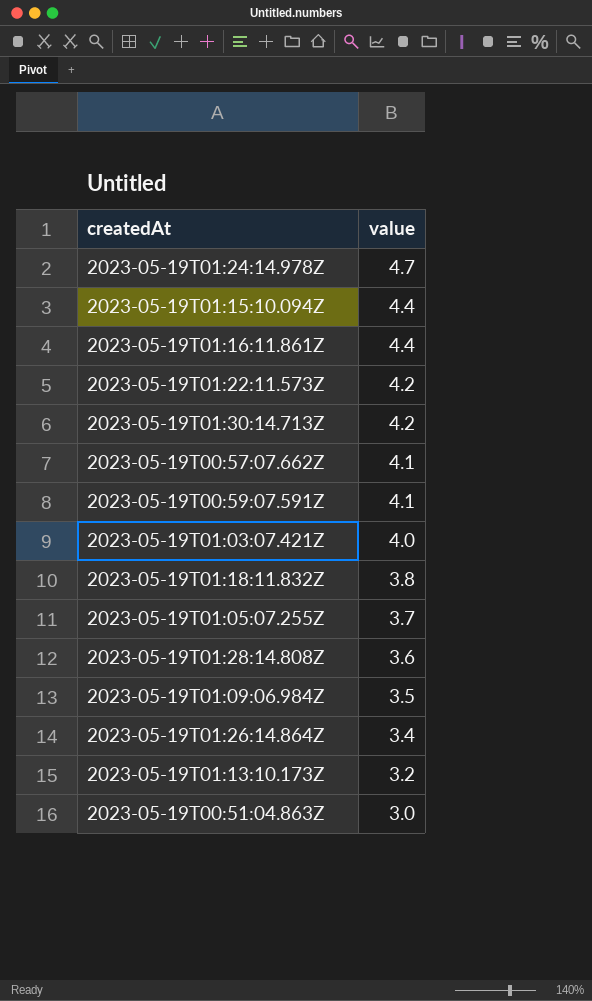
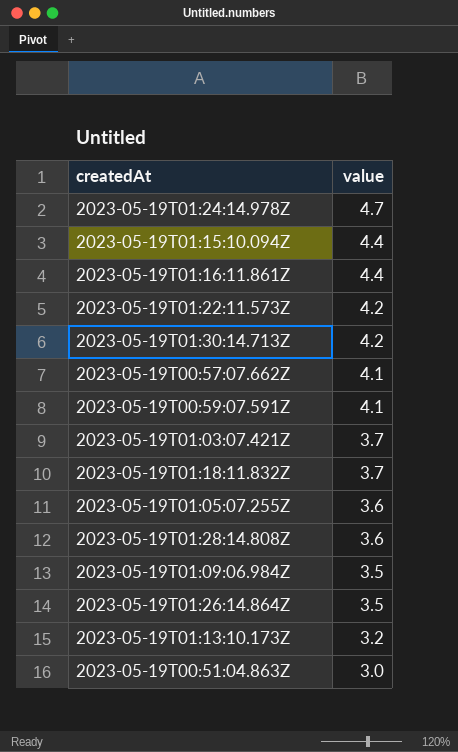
2023-05-19T01:03:07.421Z | value: 4.0 -> 3.7
2023-05-19T01:18:11.832Z | value: 3.8 -> 3.7
2023-05-19T01:05:07.255Z | value: 3.7 -> 3.6
2023-05-19T01:26:14.864Z | value: 3.4 -> 3.5

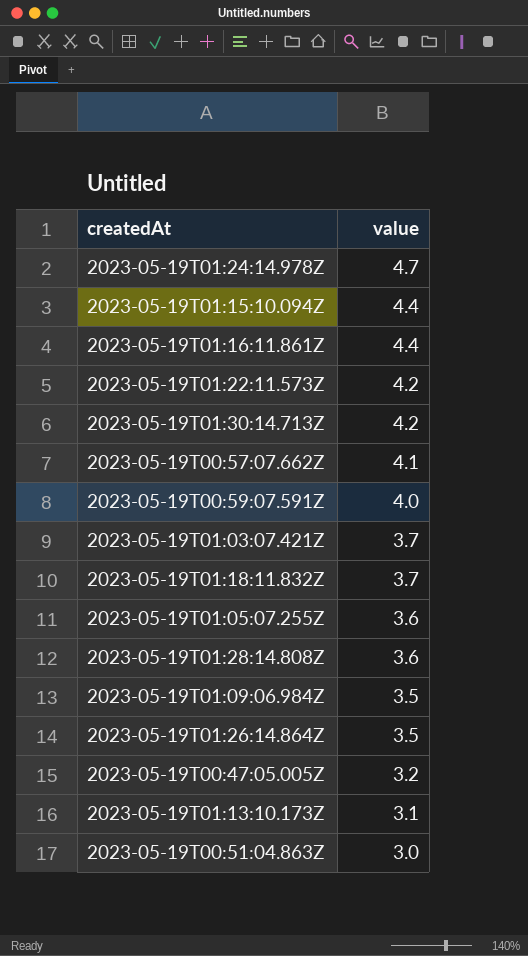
2023-05-19T00:59:07.591Z | value: 4.1 -> 4.0
row 2023-05-19T00:47:05.005Z: none -> 3.2
2023-05-19T01:13:10.173Z | value: 3.2 -> 3.1

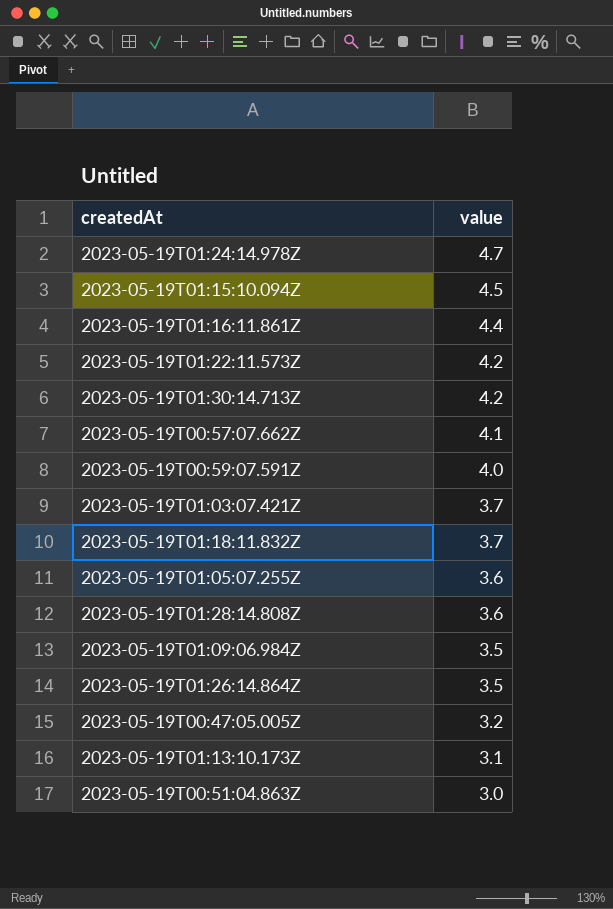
2023-05-19T01:15:10.094Z | value: 4.4 -> 4.5

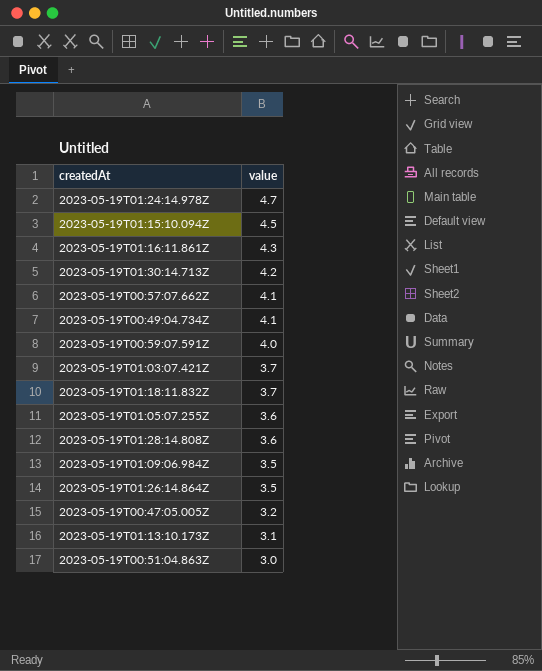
row 2023-05-19T01:22:11.573Z: 4.2 -> none
2023-05-19T01:16:11.861Z | value: 4.4 -> 4.3
row 2023-05-19T00:49:04.734Z: none -> 4.1

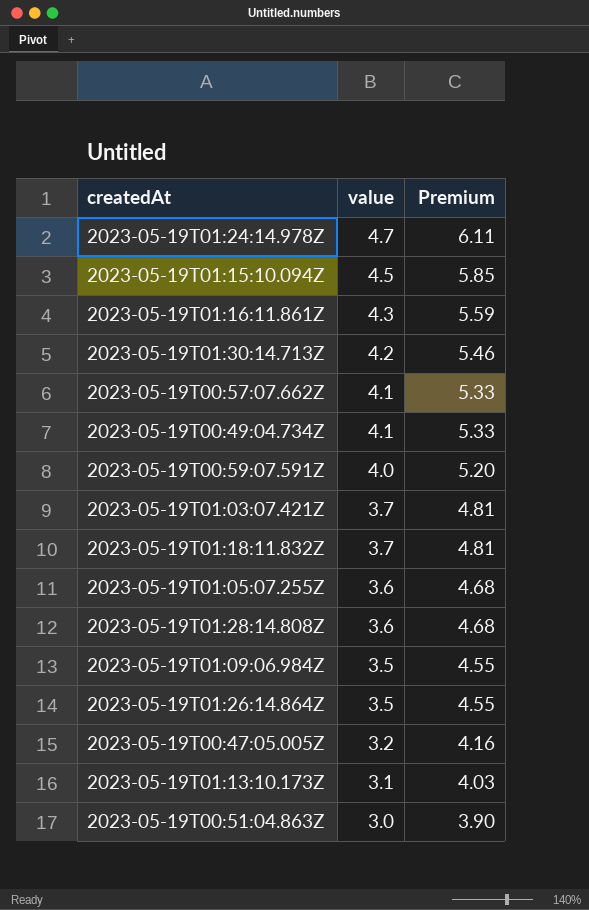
column Premium | formula: none -> [value] * 1.3

